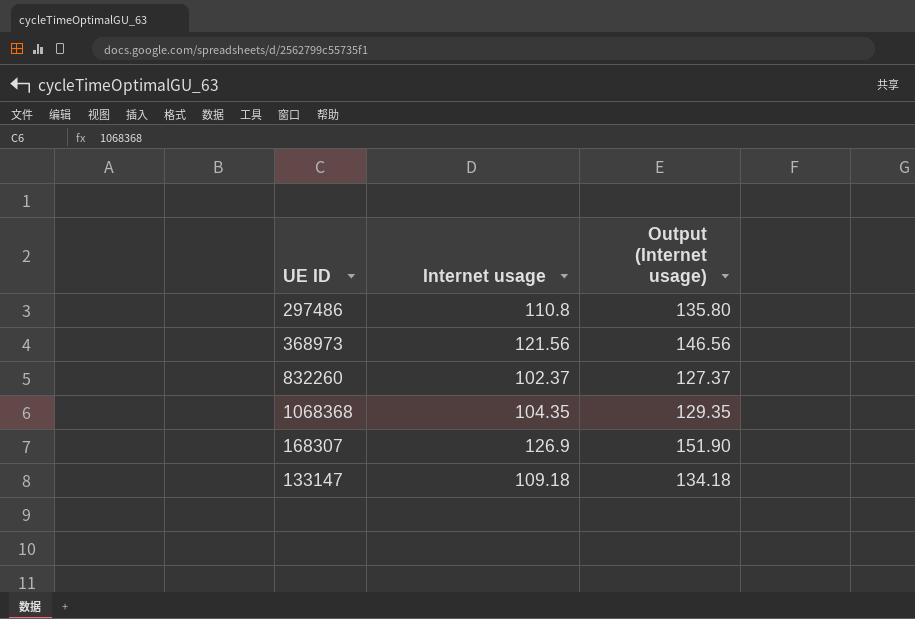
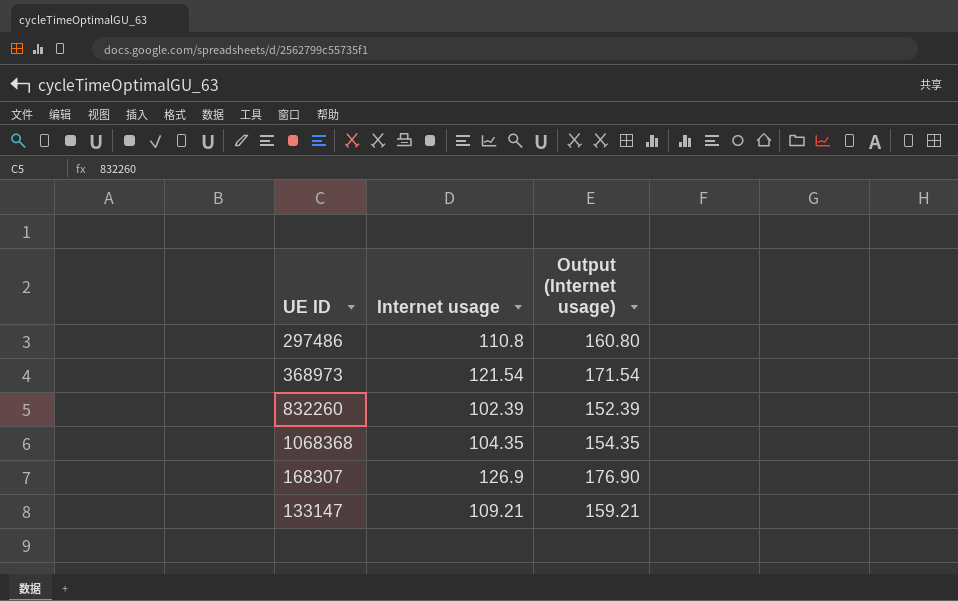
column Output (Internet usage) | formula: [Internet usage] + 25 -> [Internet usage] + 50
368973 | Internet usage: 121.56 -> 121.54
832260 | Internet usage: 102.37 -> 102.39
133147 | Internet usage: 109.18 -> 109.21

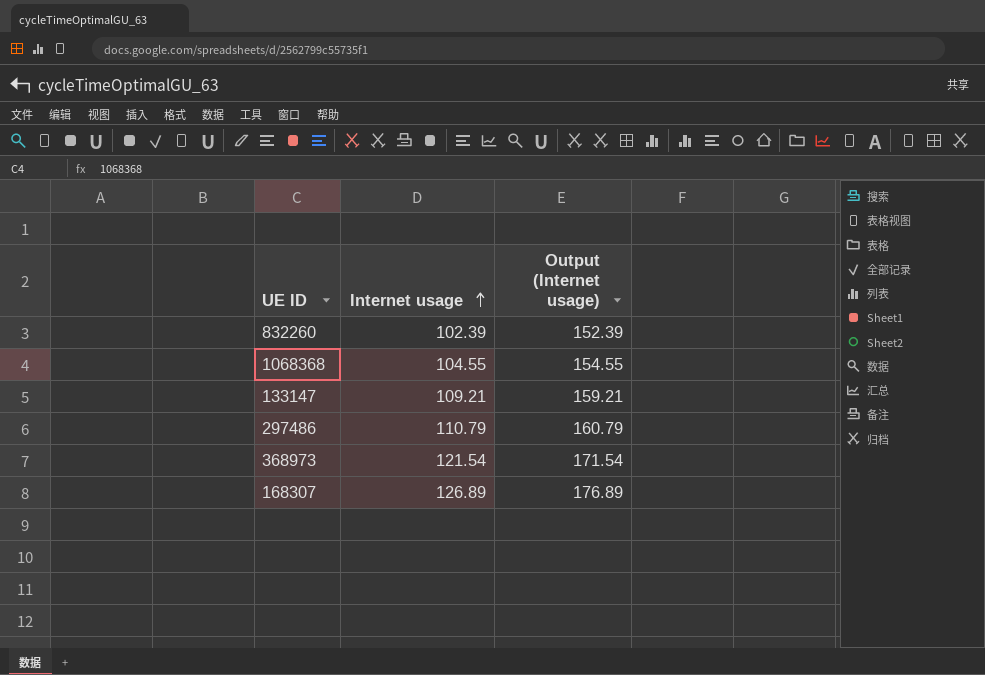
row order: none -> Internet usage ascending
1068368 | Internet usage: 104.35 -> 104.55
1068368 | Output (Internet usage): 154.35 -> 154.55
297486 | Internet usage: 110.8 -> 110.79
297486 | Output (Internet usage): 160.80 -> 160.79
168307 | Internet usage: 126.9 -> 126.89
168307 | Output (Internet usage): 176.90 -> 176.89

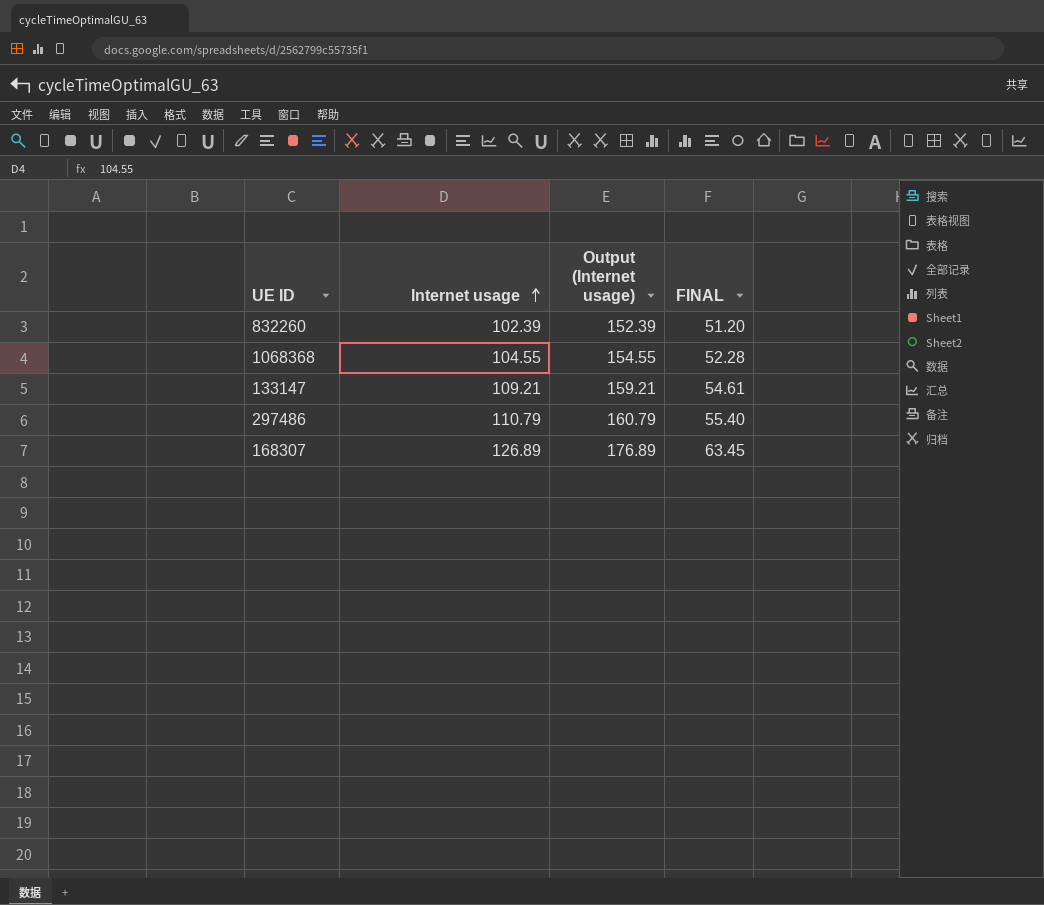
column FINAL | formula: none -> [Internet usage] * 0.5
row 368973: 121.54 | 171.54 -> none

